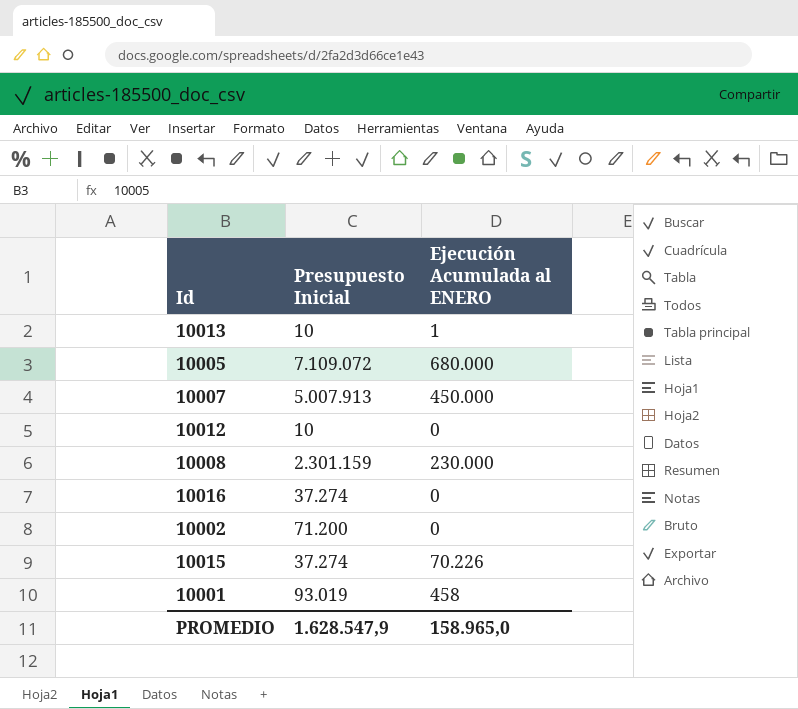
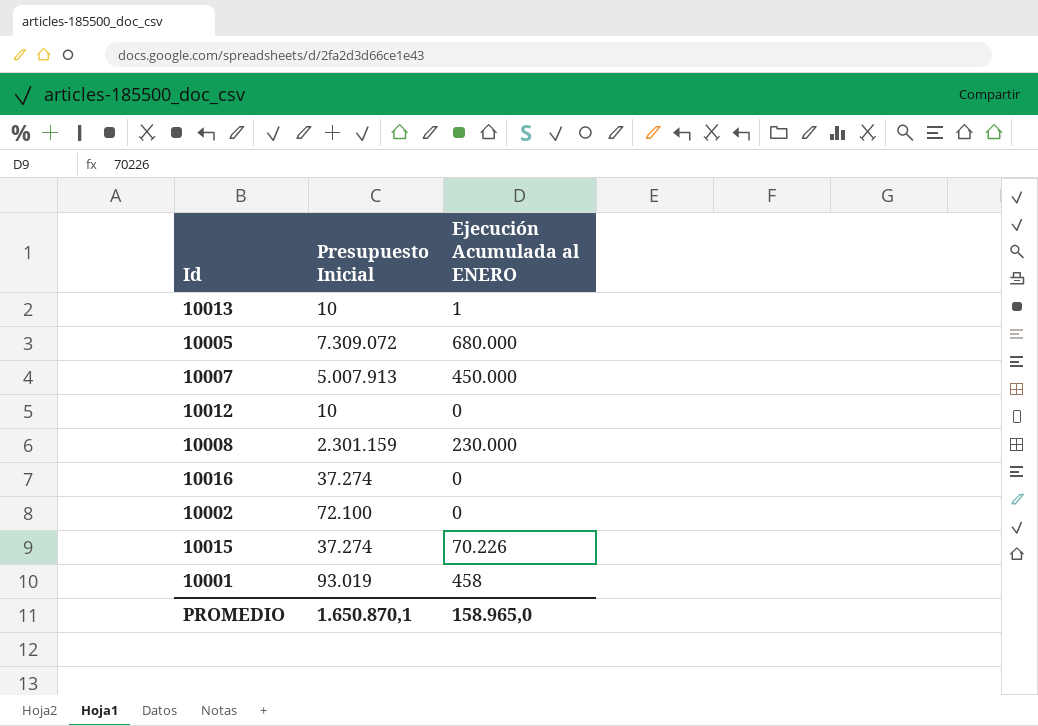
10005 | Presupuesto Inicial: 7.109.072 -> 7.309.072
10002 | Presupuesto Inicial: 71.200 -> 72.100
PROMEDIO | Presupuesto Inicial: 1.628.547,9 -> 1.650.870,1

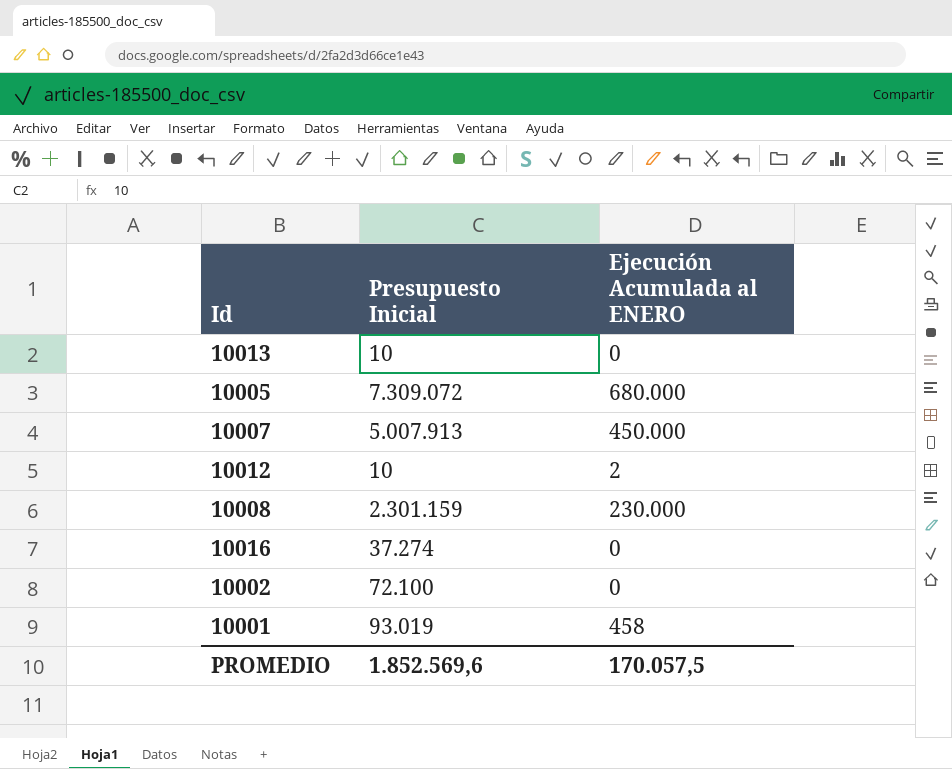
row 10015: 37.274 | 70.226 -> none
10013 | Ejecución Acumulada al ENERO: 1 -> 0
10012 | Ejecución Acumulada al ENERO: 0 -> 2
PROMEDIO | Presupuesto Inicial: 1.650.870,1 -> 1.852.569,6
PROMEDIO | Ejecución Acumulada al ENERO: 158.965,0 -> 170.057,5

